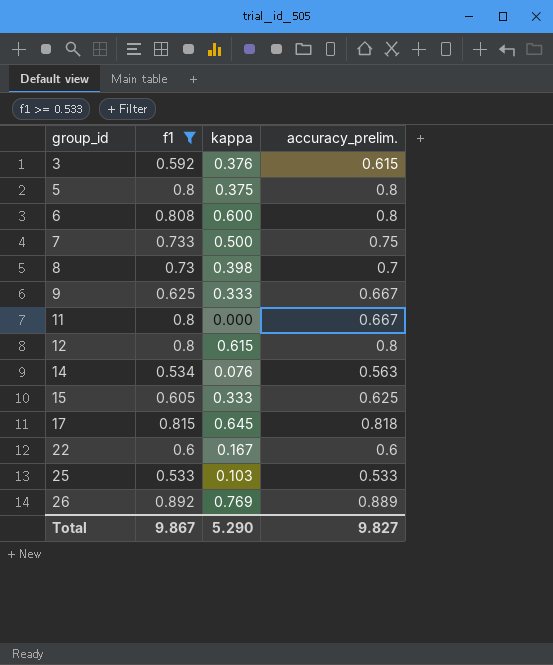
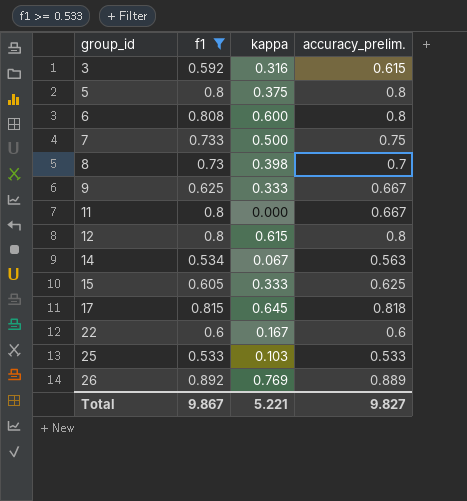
3 | kappa: 0.376 -> 0.316
14 | kappa: 0.076 -> 0.067
Total | kappa: 5.290 -> 5.221

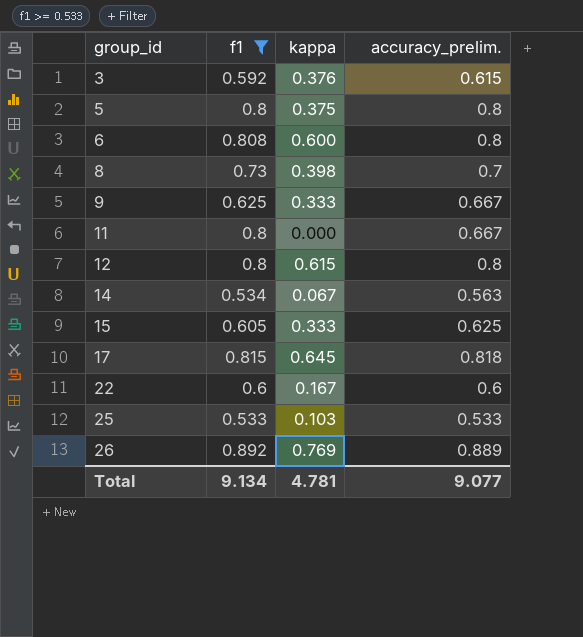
row 7: 0.733 | 0.500 | 0.75 -> none
3 | kappa: 0.316 -> 0.376
Total | f1: 9.867 -> 9.134
Total | kappa: 5.221 -> 4.781
Total | accuracy_prelim.: 9.827 -> 9.077

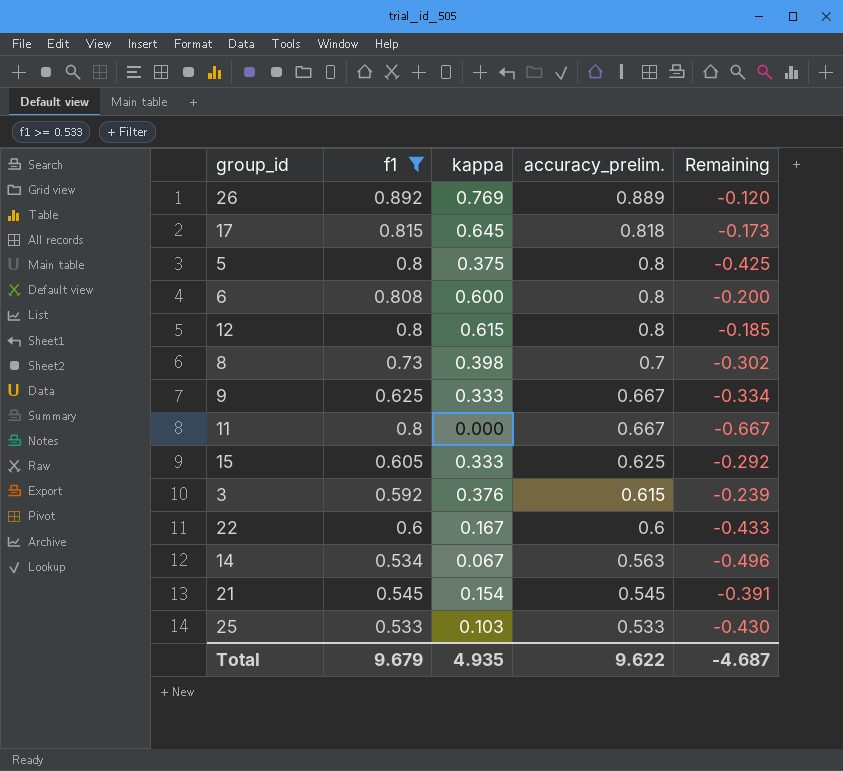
row order: group_id ascending -> accuracy_prelim. descending
column Remaining | formula: none -> [kappa] - [accuracy_prelim.]
row 21: none -> 0.545 | 0.154 | 0.545 | -0.391
Total | f1: 9.134 -> 9.679
Total | kappa: 4.781 -> 4.935
Total | accuracy_prelim.: 9.077 -> 9.622

